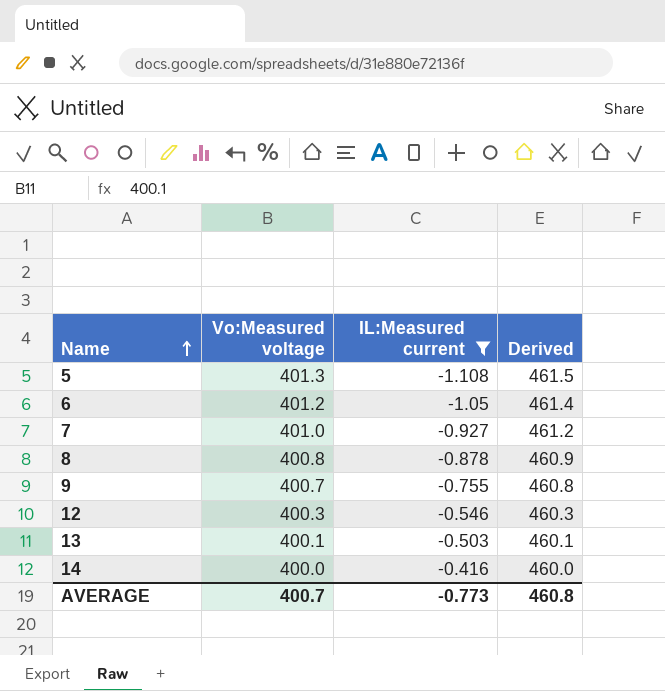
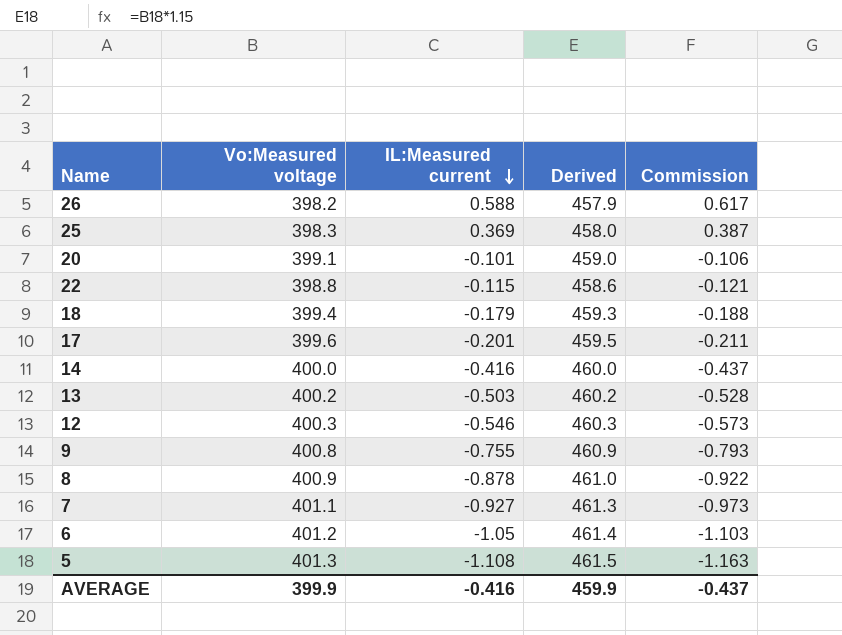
filter: IL:Measured current <= -0.416 -> none
row order: Name ascending -> IL:Measured current descending
column Commission | formula: none -> [IL:Measured current] * 1.05
13 | Vo:Measured voltage: 400.1 -> 400.2
13 | Derived: 460.1 -> 460.2
9 | Vo:Measured voltage: 400.7 -> 400.8
9 | Derived: 460.8 -> 460.9
8 | Vo:Measured voltage: 400.8 -> 400.9
8 | Derived: 460.9 -> 461.0
7 | Vo:Measured voltage: 401.0 -> 401.1
7 | Derived: 461.2 -> 461.3
AVERAGE | Vo:Measured voltage: 400.7 -> 399.9
AVERAGE | IL:Measured current: -0.773 -> -0.416
AVERAGE | Derived: 460.8 -> 459.9

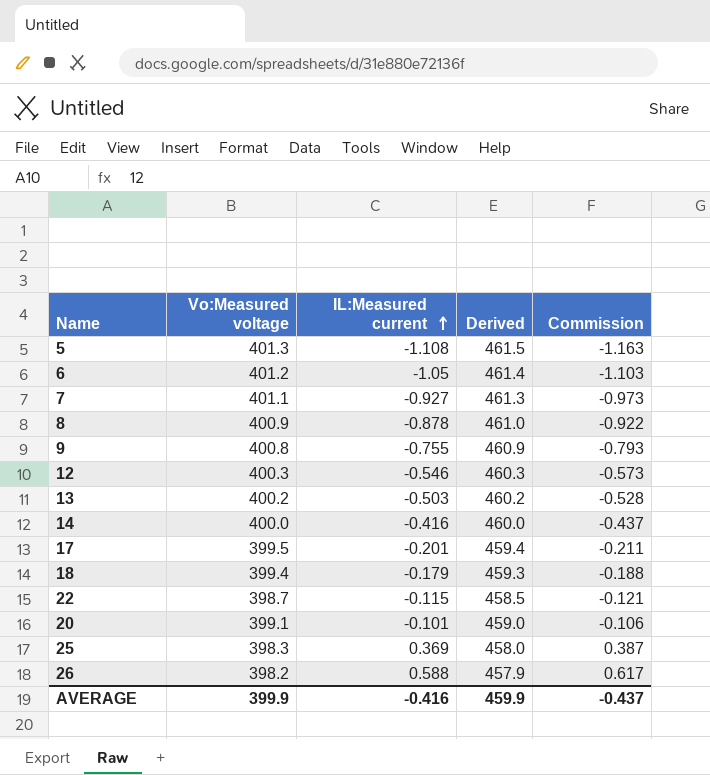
row order: IL:Measured current descending -> IL:Measured current ascending
17 | Vo:Measured voltage: 399.6 -> 399.5
17 | Derived: 459.5 -> 459.4
22 | Vo:Measured voltage: 398.8 -> 398.7
22 | Derived: 458.6 -> 458.5

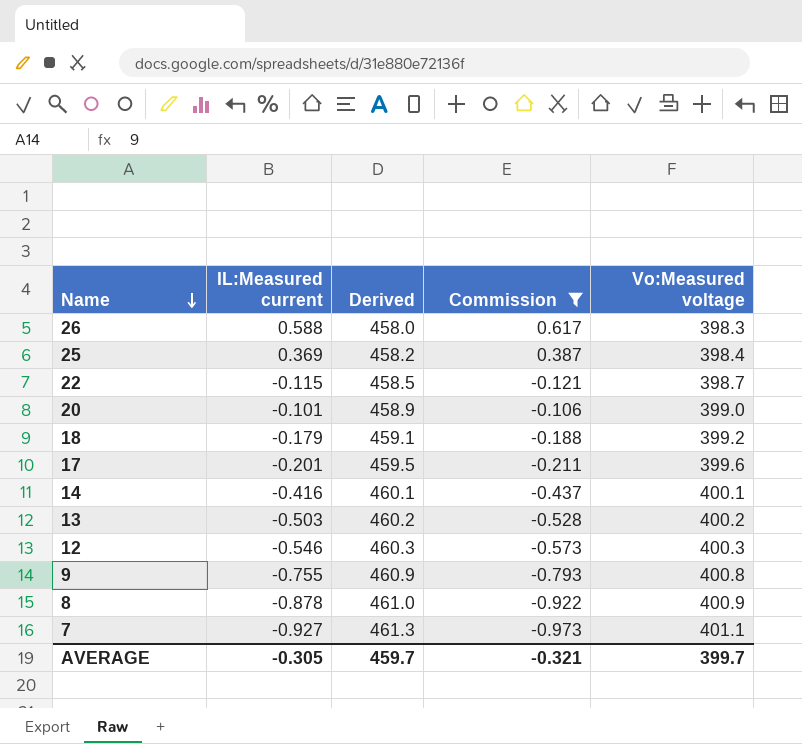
filter: none -> Commission >= -0.973
row order: IL:Measured current ascending -> Name descending
column Vo:Measured voltage | position: 2 -> 5
26 | Derived: 457.9 -> 458.0
26 | Vo:Measured voltage: 398.2 -> 398.3
25 | Derived: 458.0 -> 458.2
25 | Vo:Measured voltage: 398.3 -> 398.4
20 | Derived: 459.0 -> 458.9
20 | Vo:Measured voltage: 399.1 -> 399.0
18 | Derived: 459.3 -> 459.1
18 | Vo:Measured voltage: 399.4 -> 399.2
17 | Derived: 459.4 -> 459.5
17 | Vo:Measured voltage: 399.5 -> 399.6
14 | Derived: 460.0 -> 460.1
14 | Vo:Measured voltage: 400.0 -> 400.1
AVERAGE | IL:Measured current: -0.416 -> -0.305
AVERAGE | Derived: 459.9 -> 459.7
AVERAGE | Commission: -0.437 -> -0.321
AVERAGE | Vo:Measured voltage: 399.9 -> 399.7

